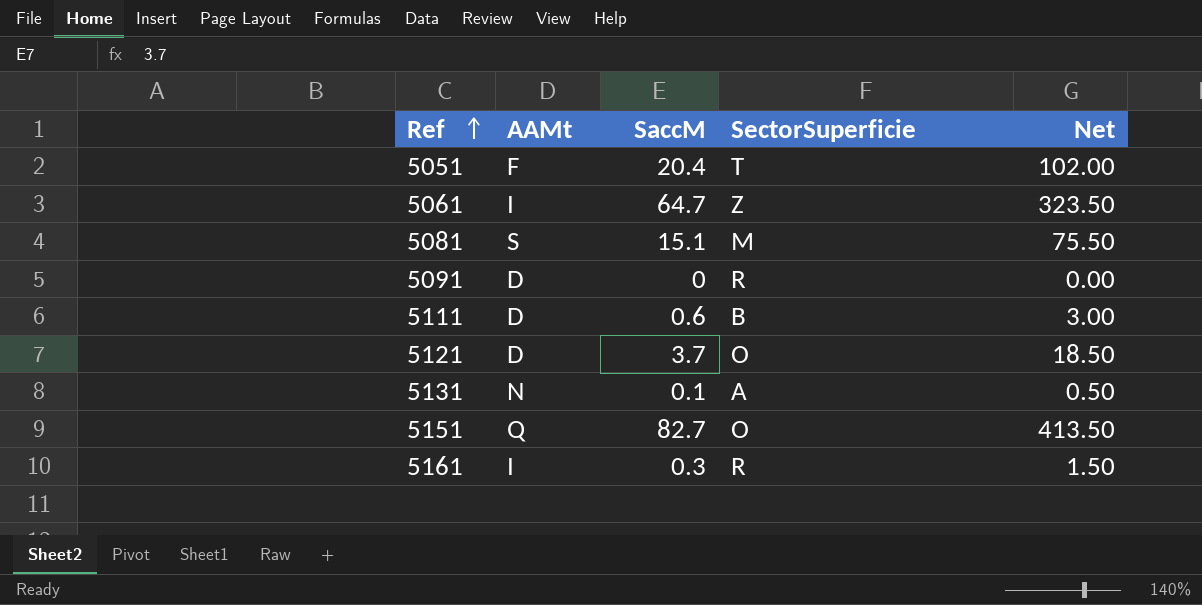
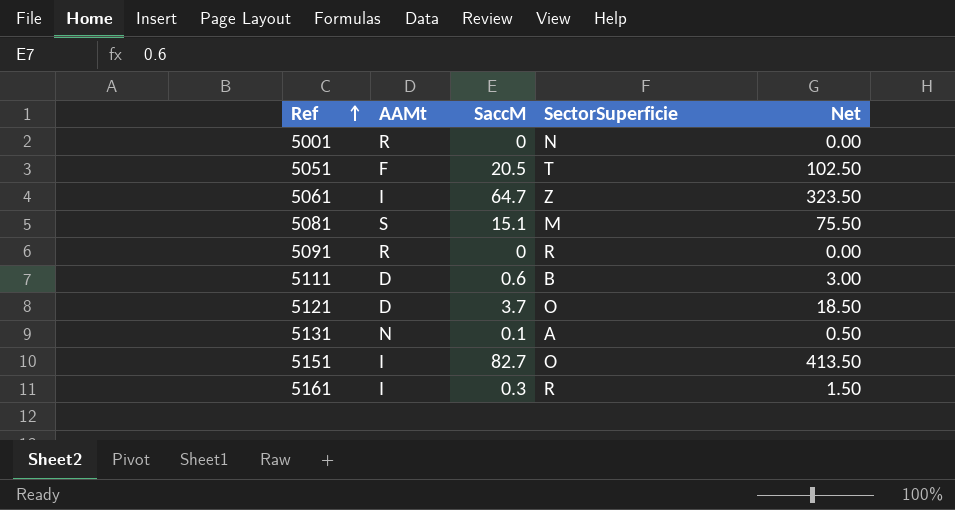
row 5001: none -> R | 0 | N | 0.00
5051 | SaccM: 20.4 -> 20.5
5051 | Net: 102.00 -> 102.50
5091 | AAMt: D -> R
5151 | AAMt: Q -> I

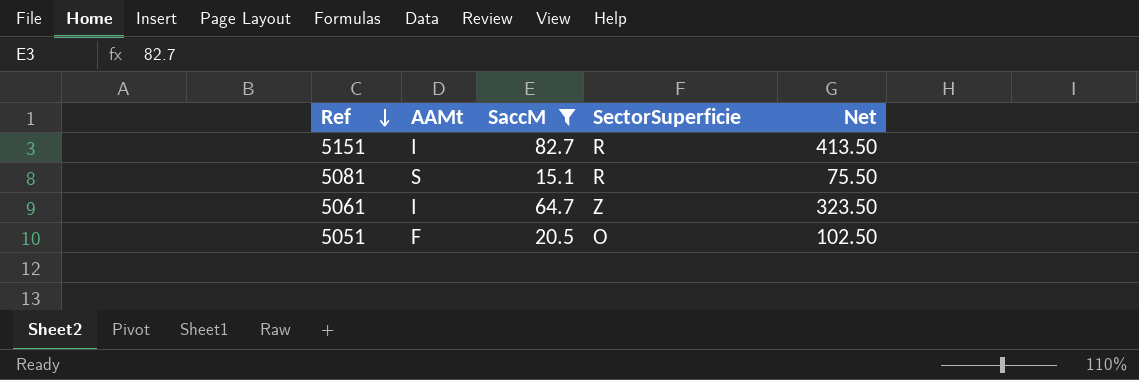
filter: none -> SaccM >= 15.1
row order: Ref ascending -> Ref descending
5151 | SectorSuperficie: O -> R
5081 | SectorSuperficie: M -> R
5051 | SectorSuperficie: T -> O

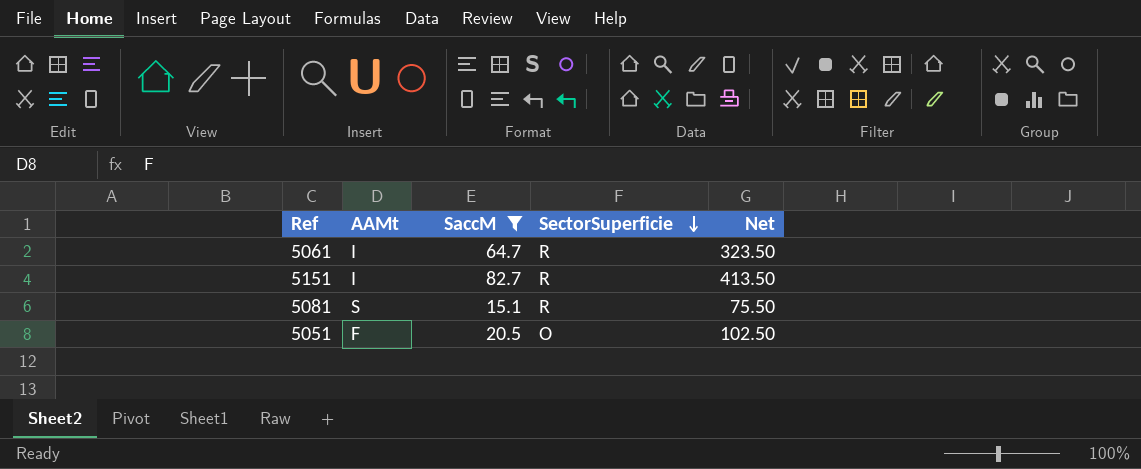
row order: Ref descending -> SectorSuperficie descending
5061 | SectorSuperficie: Z -> R

